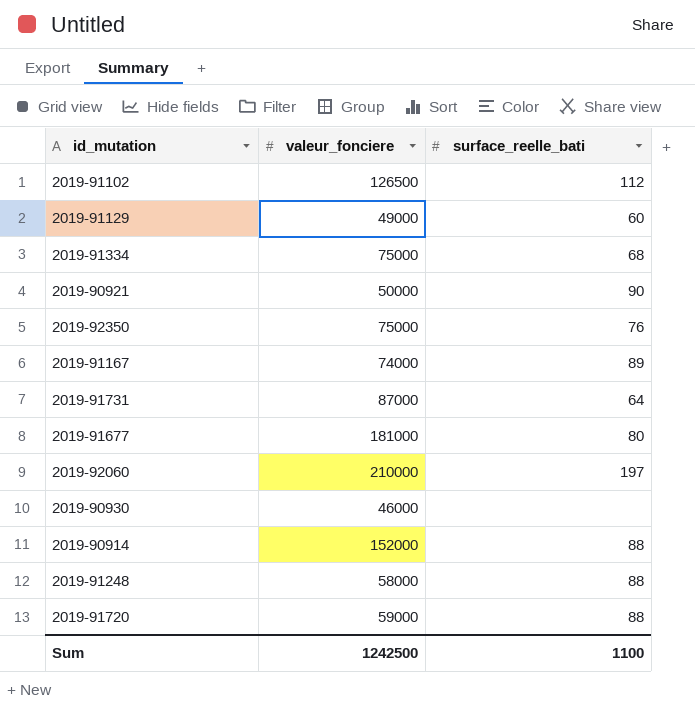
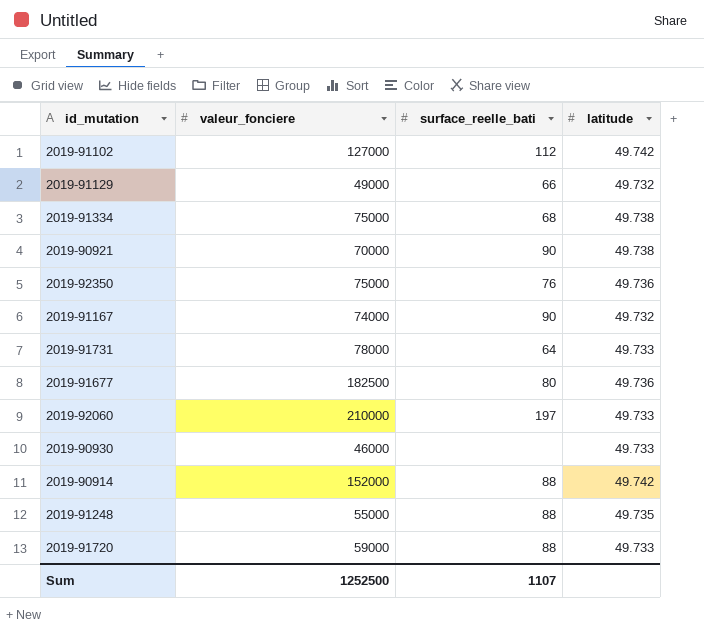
column latitude | position: none -> 4
2019-91102 | valeur_fonciere: 126500 -> 127000
2019-91129 | surface_reelle_bati: 60 -> 66
2019-90921 | valeur_fonciere: 50000 -> 70000
2019-91167 | surface_reelle_bati: 89 -> 90
2019-91731 | valeur_fonciere: 87000 -> 78000
2019-91677 | valeur_fonciere: 181000 -> 182500
2019-91248 | valeur_fonciere: 58000 -> 55000
Sum | valeur_fonciere: 1242500 -> 1252500
Sum | surface_reelle_bati: 1100 -> 1107

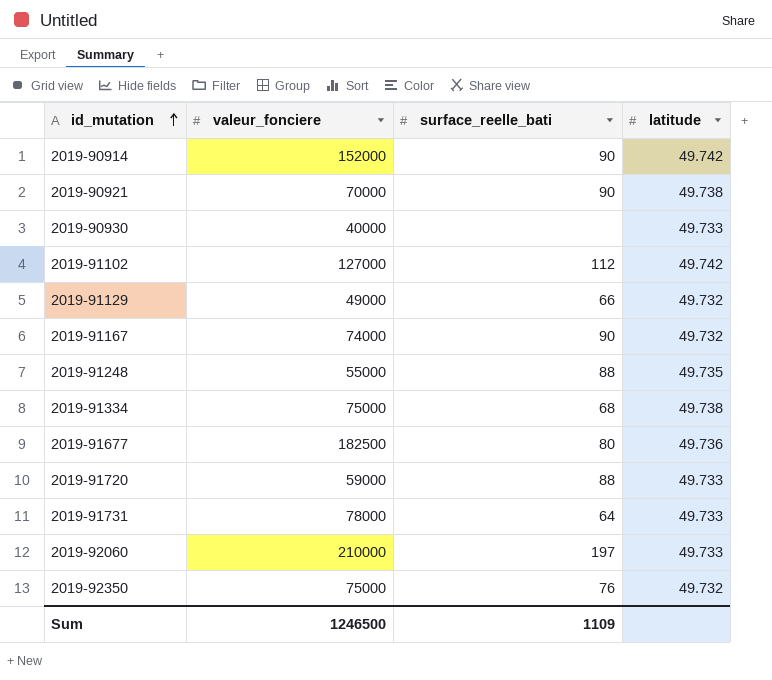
row order: none -> id_mutation ascending
2019-90914 | surface_reelle_bati: 88 -> 90
2019-90930 | valeur_fonciere: 46000 -> 40000
2019-92350 | latitude: 49.736 -> 49.732
Sum | valeur_fonciere: 1252500 -> 1246500
Sum | surface_reelle_bati: 1107 -> 1109

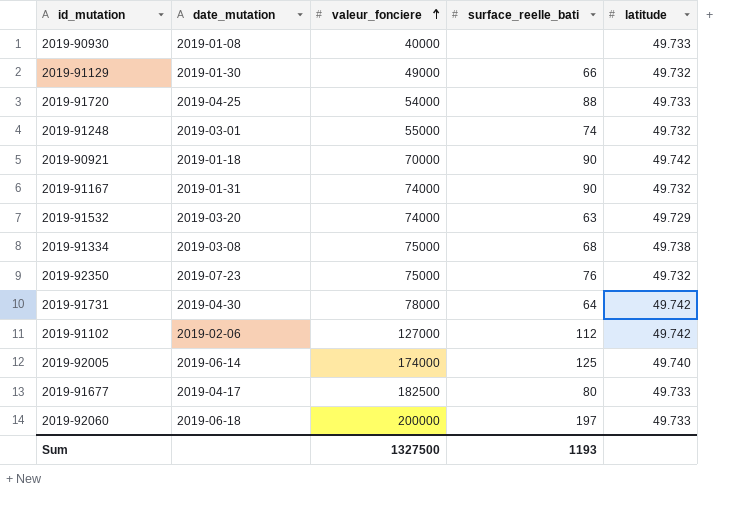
row order: id_mutation ascending -> valeur_fonciere ascending
column date_mutation | position: none -> 2
row 2019-90914: 152000 | 90 | 49.742 -> none
2019-91720 | valeur_fonciere: 59000 -> 54000
2019-91248 | surface_reelle_bati: 88 -> 74
2019-91248 | latitude: 49.735 -> 49.732
2019-90921 | latitude: 49.738 -> 49.742
row 2019-91532: none -> 2019-03-20 | 74000 | 63 | 49.729
2019-91731 | latitude: 49.733 -> 49.742
row 2019-92005: none -> 2019-06-14 | 174000 | 125 | 49.740
2019-91677 | latitude: 49.736 -> 49.733
2019-92060 | valeur_fonciere: 210000 -> 200000
Sum | valeur_fonciere: 1246500 -> 1327500
Sum | surface_reelle_bati: 1109 -> 1193

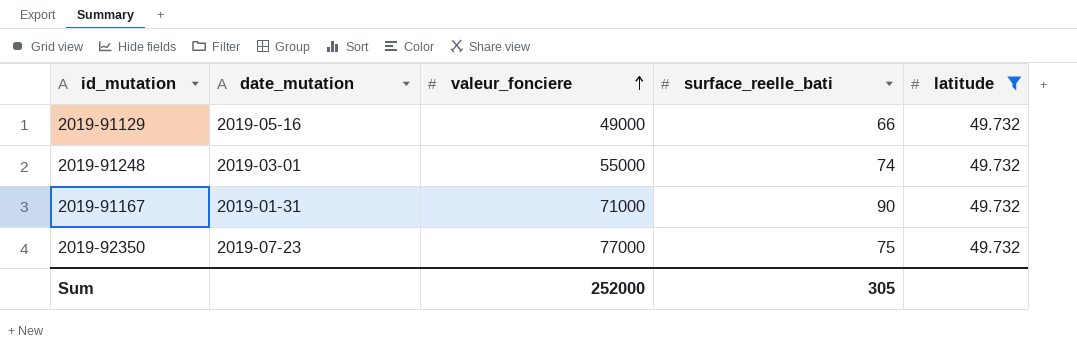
filter: none -> latitude = 49.732
2019-91129 | date_mutation: 2019-01-30 -> 2019-05-16
2019-91167 | valeur_fonciere: 74000 -> 71000
2019-92350 | valeur_fonciere: 75000 -> 77000
2019-92350 | surface_reelle_bati: 76 -> 75
Sum | valeur_fonciere: 1327500 -> 252000
Sum | surface_reelle_bati: 1193 -> 305

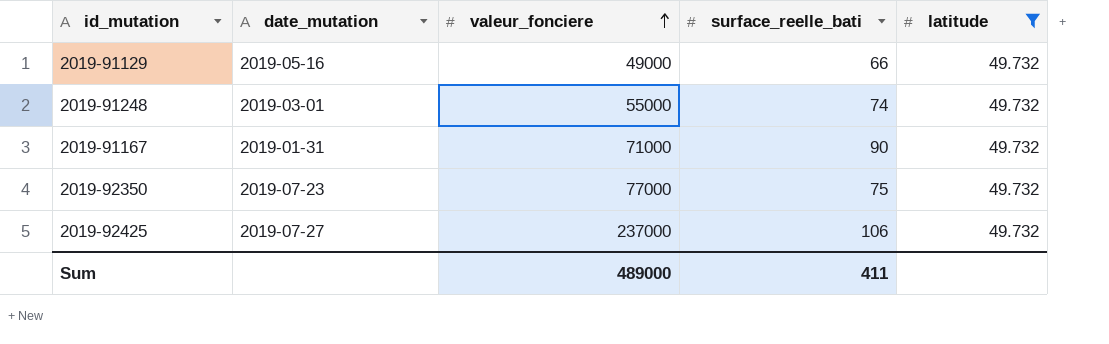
row 2019-92425: none -> 2019-07-27 | 237000 | 106 | 49.732
Sum | valeur_fonciere: 252000 -> 489000
Sum | surface_reelle_bati: 305 -> 411

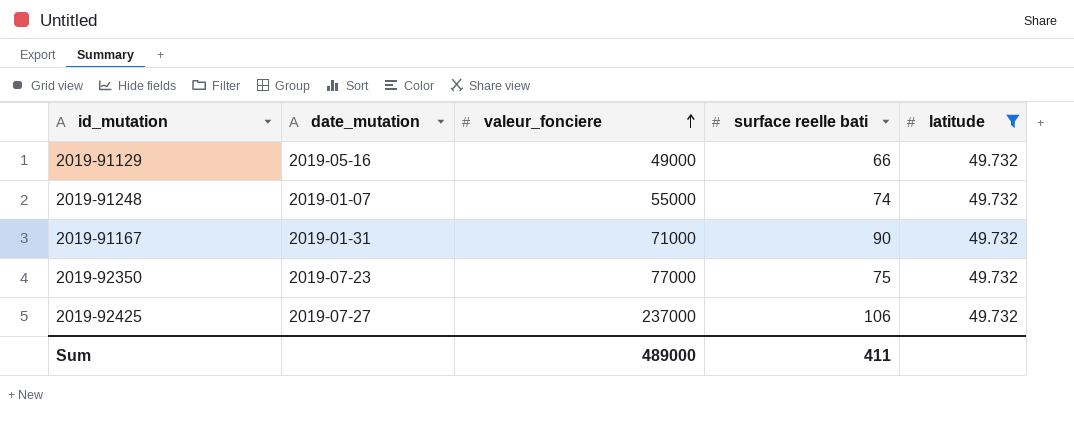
column name: surface_reelle_bati -> surface reelle bati
2019-91248 | date_mutation: 2019-03-01 -> 2019-01-07

